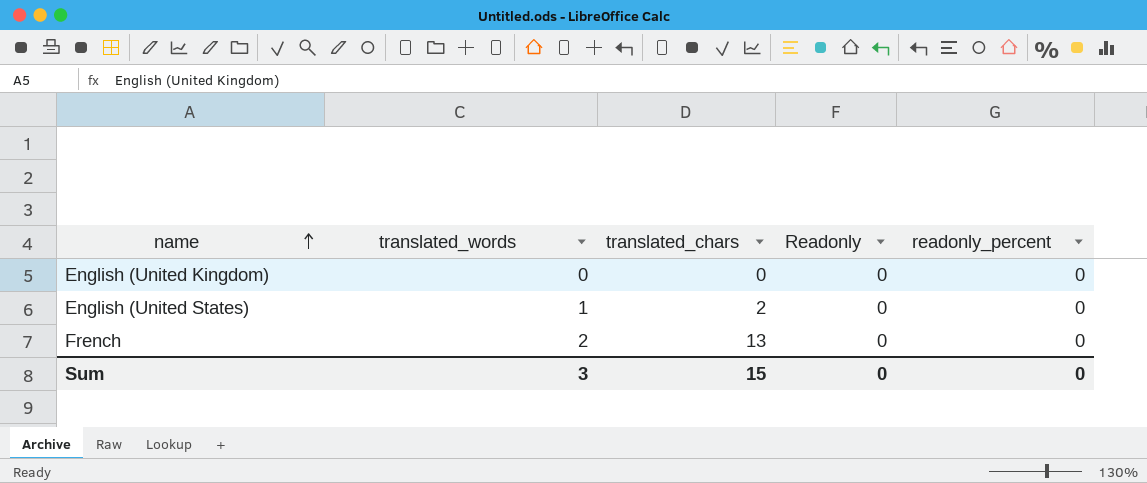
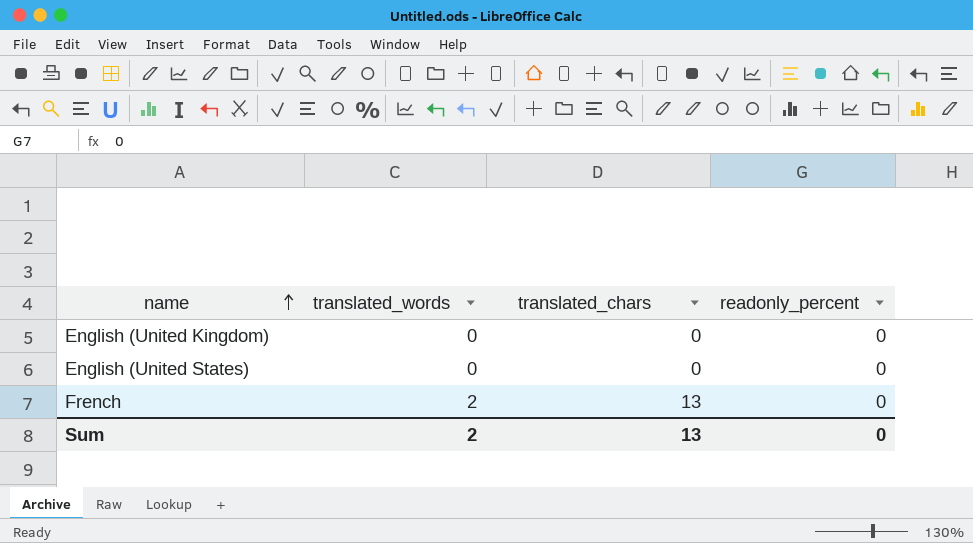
column Readonly | position: 4 -> none
English (United States) | translated_words: 1 -> 0
English (United States) | translated_chars: 2 -> 0
Sum | translated_words: 3 -> 2
Sum | translated_chars: 15 -> 13

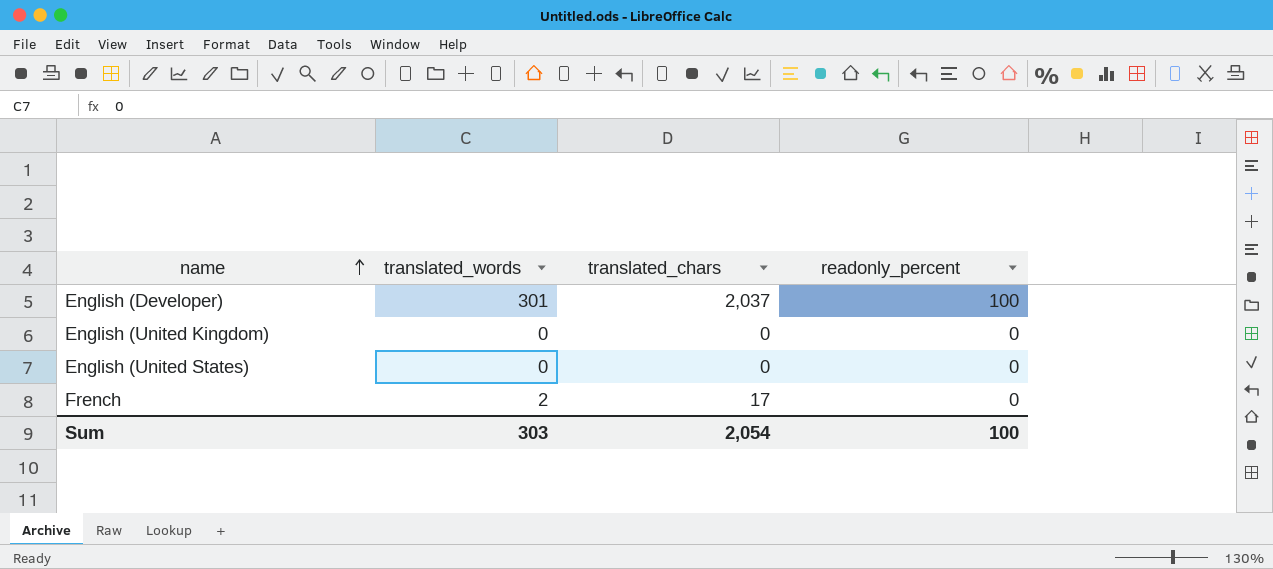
row English (Developer): none -> 301 | 2,037 | 100
French | translated_chars: 13 -> 17
Sum | translated_words: 2 -> 303
Sum | translated_chars: 13 -> 2,054
Sum | readonly_percent: 0 -> 100

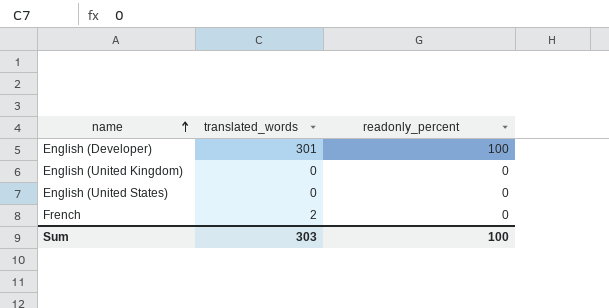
column translated_chars | position: 3 -> none

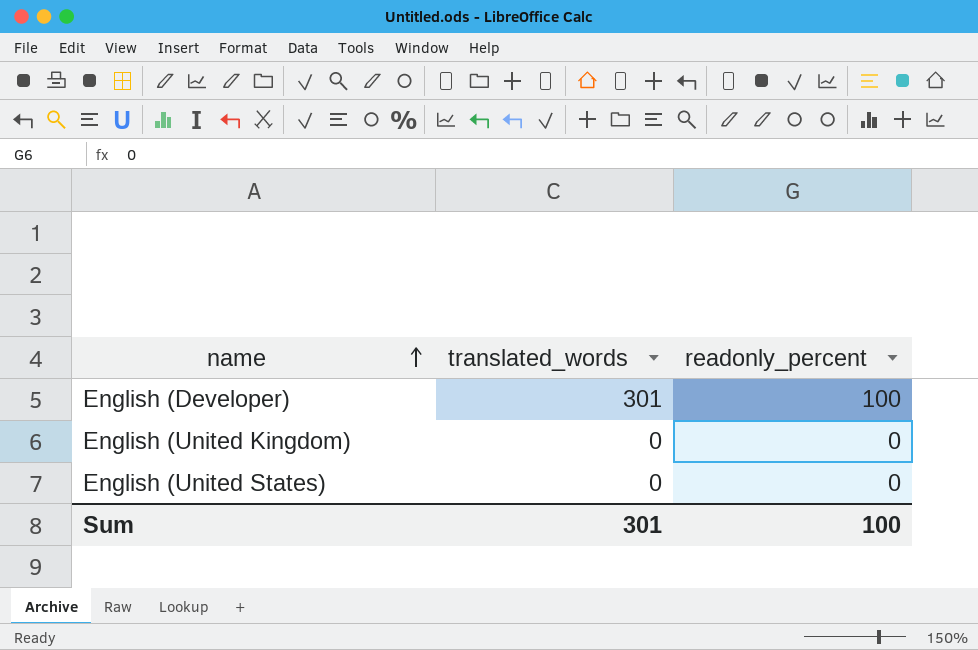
row French: 2 | 0 -> none
Sum | translated_words: 303 -> 301

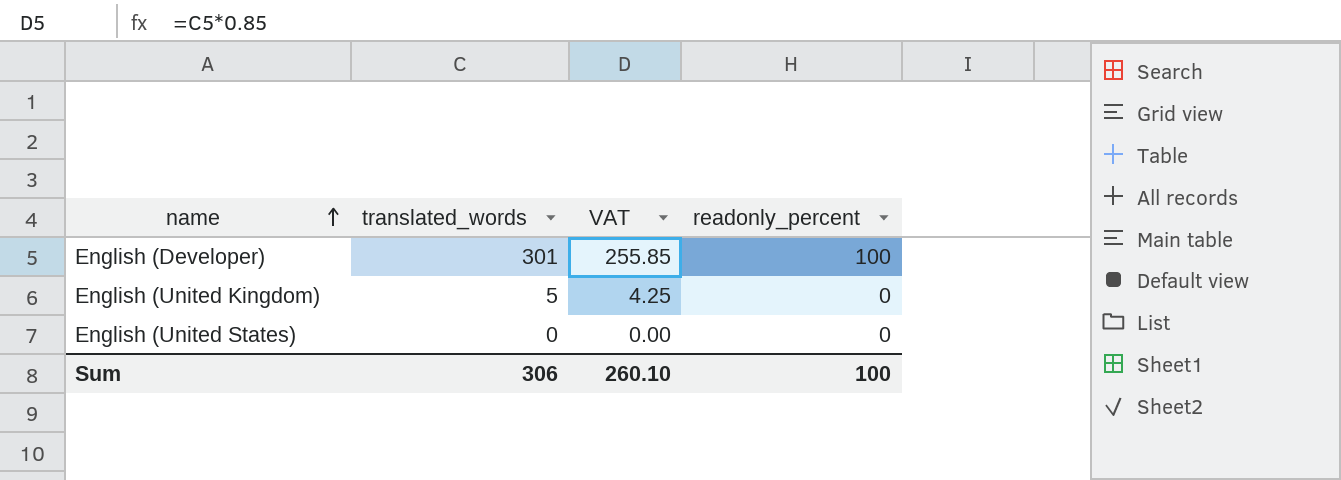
column VAT | formula: none -> [translated_words] * 0.85
English (United Kingdom) | translated_words: 0 -> 5
Sum | translated_words: 301 -> 306

